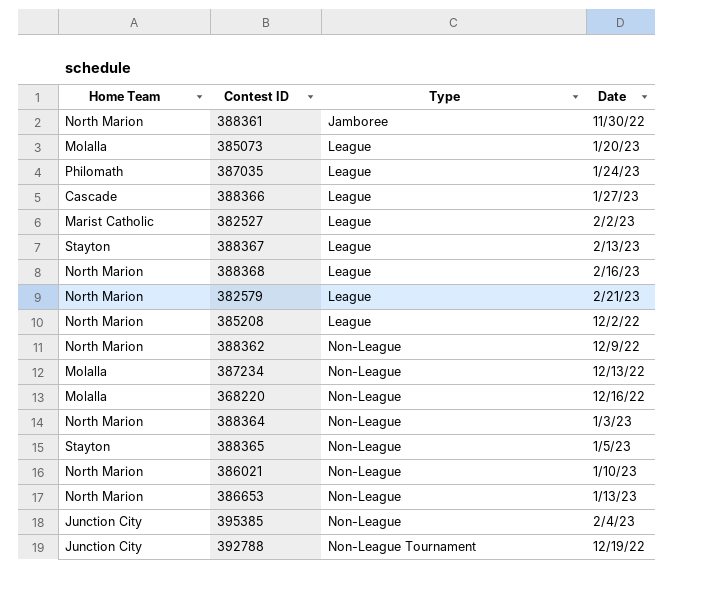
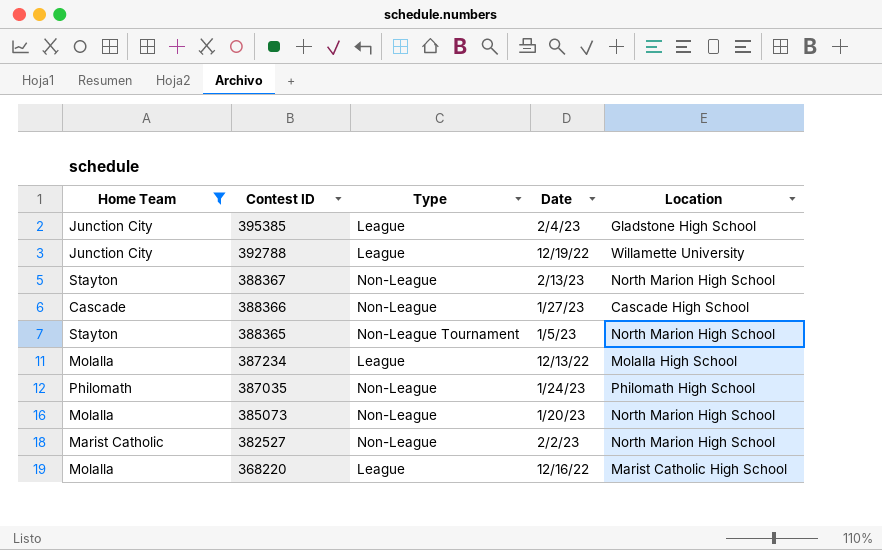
filter: none -> Home Team != North Marion
row order: Type ascending -> Contest ID descending
column Location | position: none -> 5
395385 | Type: Non-League -> League
392788 | Type: Non-League Tournament -> League
388367 | Type: League -> Non-League
388366 | Type: League -> Non-League
388365 | Type: Non-League -> Non-League Tournament
387234 | Type: Non-League -> League
387035 | Type: League -> Non-League
385073 | Type: League -> Non-League
382527 | Type: League -> Non-League
368220 | Type: Non-League -> League

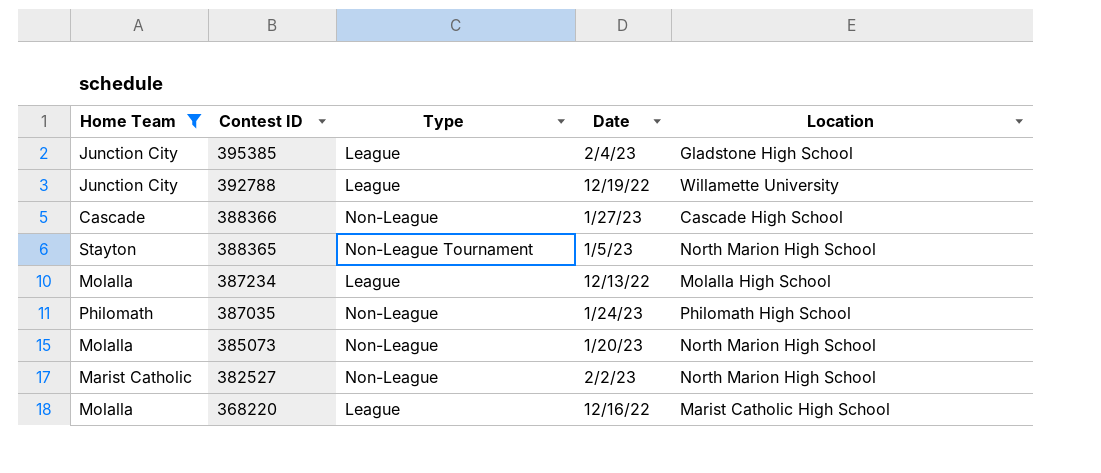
row 388367: Stayton | Non-League | 2/13/23 | North Marion High School -> none

